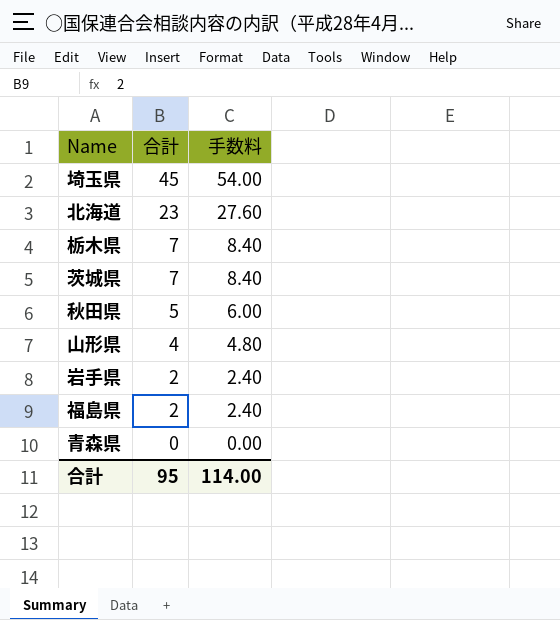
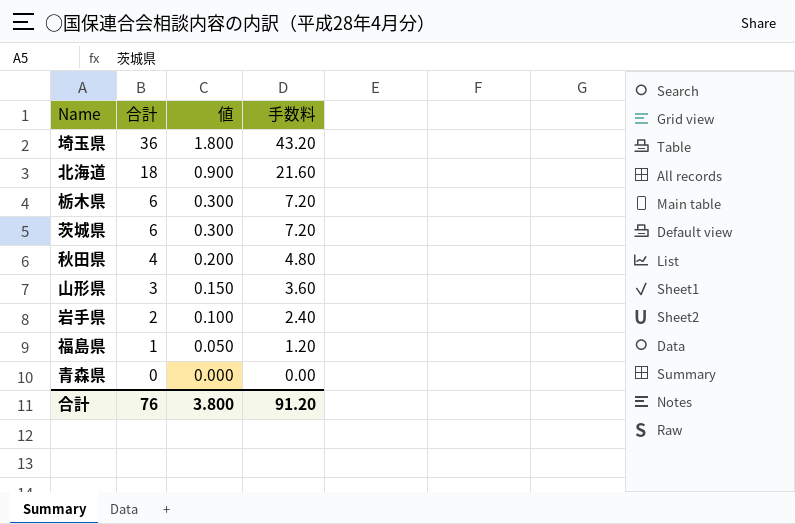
column 値 | formula: none -> [合計] * 0.05
埼玉県 | 合計: 45 -> 36
埼玉県 | 手数料: 54.00 -> 43.20
北海道 | 合計: 23 -> 18
北海道 | 手数料: 27.60 -> 21.60
栃木県 | 合計: 7 -> 6
栃木県 | 手数料: 8.40 -> 7.20
茨城県 | 合計: 7 -> 6
茨城県 | 手数料: 8.40 -> 7.20
秋田県 | 合計: 5 -> 4
秋田県 | 手数料: 6.00 -> 4.80
山形県 | 合計: 4 -> 3
山形県 | 手数料: 4.80 -> 3.60
福島県 | 合計: 2 -> 1
福島県 | 手数料: 2.40 -> 1.20
合計 | 合計: 95 -> 76
合計 | 手数料: 114.00 -> 91.20

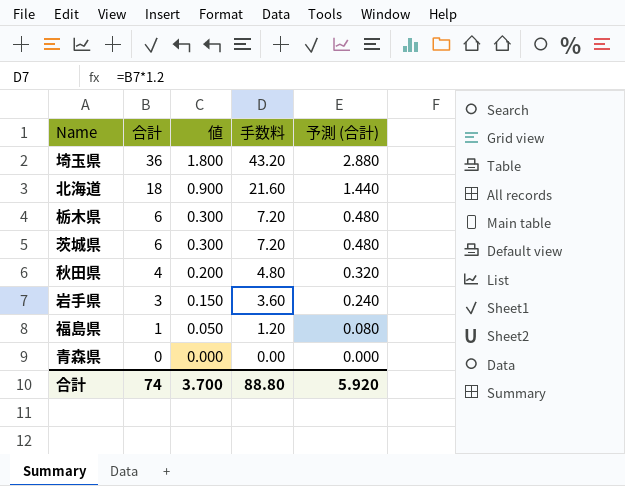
column 予測 (合計) | formula: none -> [合計] * 0.08
row 山形県: 3 | 0.150 | 3.60 -> none
岩手県 | 合計: 2 -> 3
岩手県 | 値: 0.100 -> 0.150
岩手県 | 手数料: 2.40 -> 3.60
合計 | 合計: 76 -> 74
合計 | 値: 3.800 -> 3.700
合計 | 手数料: 91.20 -> 88.80

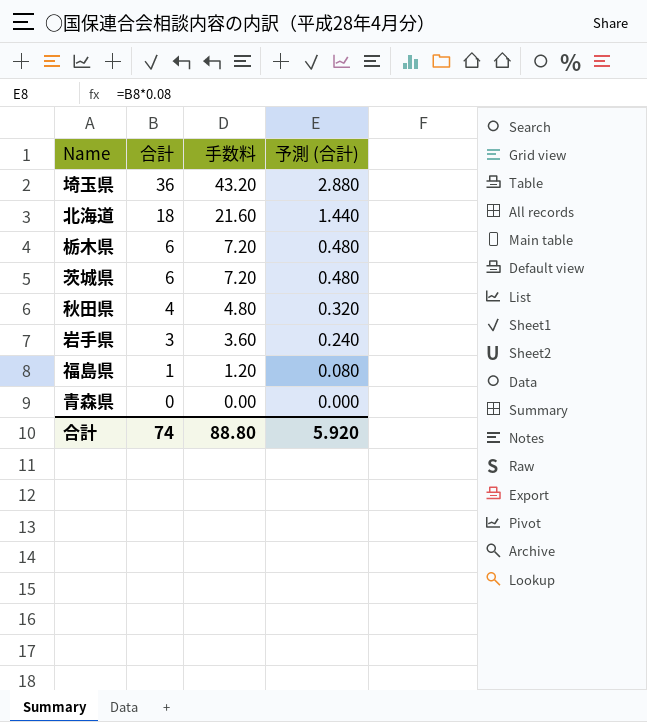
column 値 | formula: [合計] * 0.05 -> none

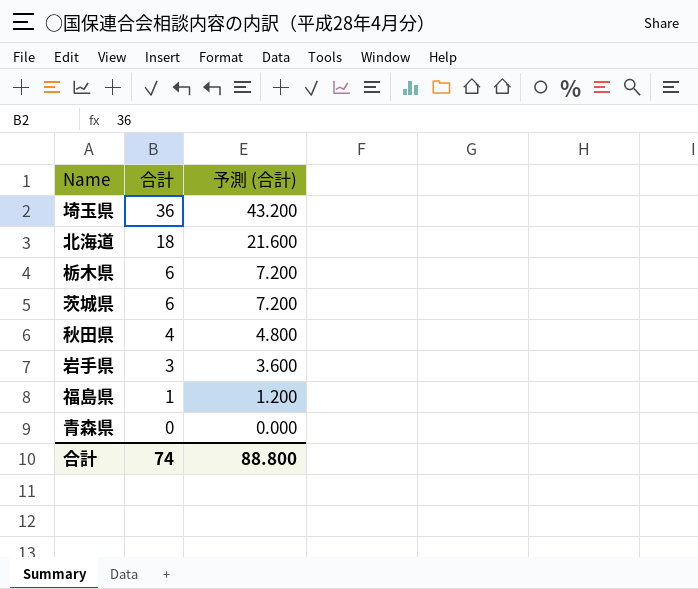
column 手数料 | formula: [合計] * 1.2 -> none
column 予測 (合計) | formula: [合計] * 0.08 -> [合計] * 1.2
合計 | 予測 (合計): 5.920 -> 88.800

